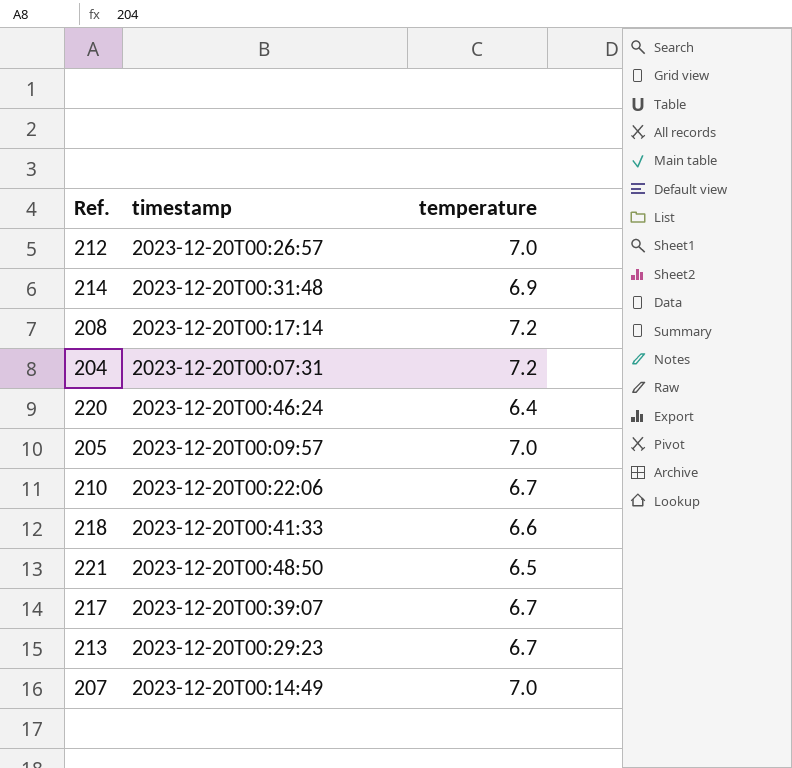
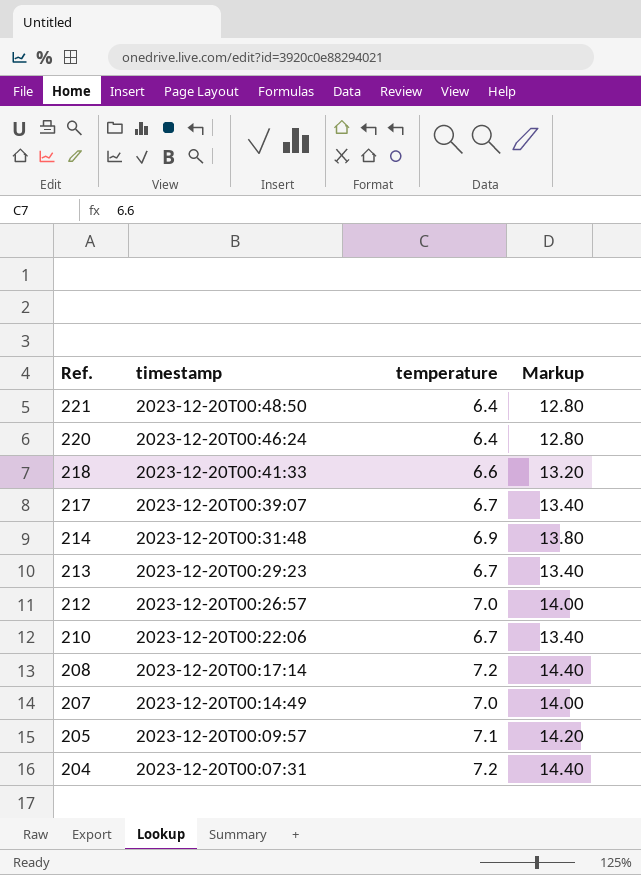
row order: none -> Ref. descending
column Markup | formula: none -> [temperature] * 2
221 | temperature: 6.5 -> 6.4
205 | temperature: 7.0 -> 7.1

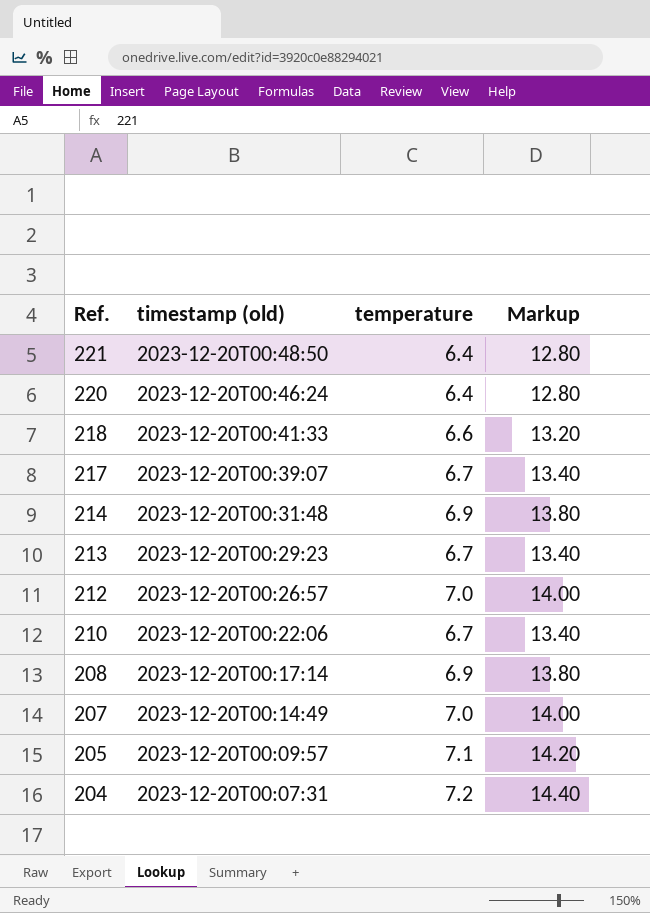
column name: timestamp -> timestamp (old)
208 | temperature: 7.2 -> 6.9
208 | Markup: 14.40 -> 13.80

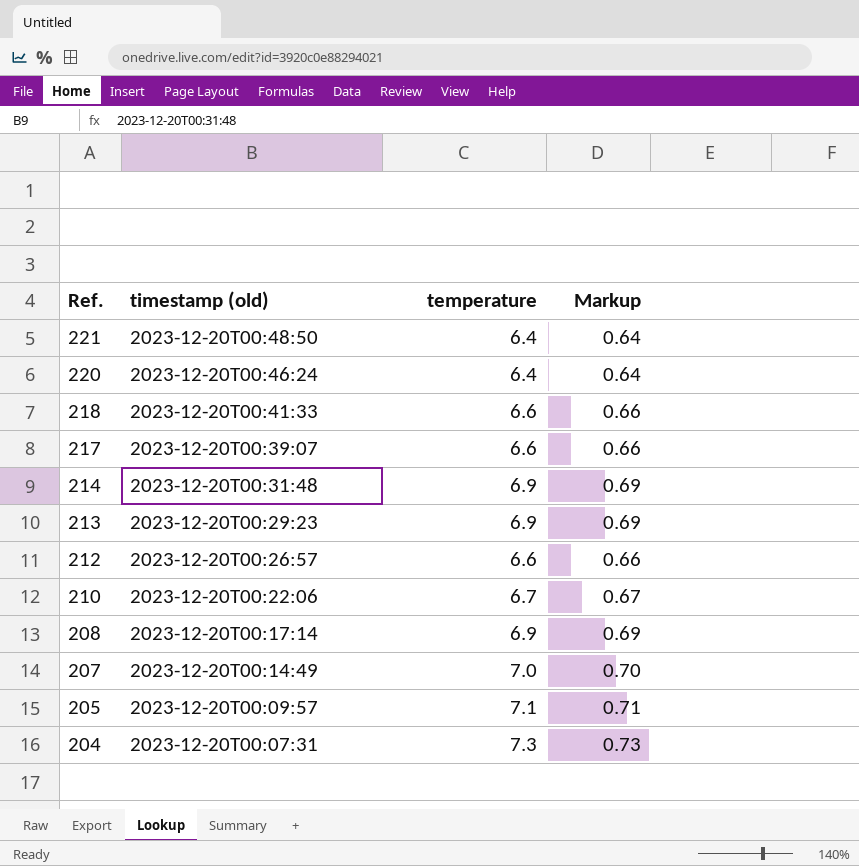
column Markup | formula: [temperature] * 2 -> [temperature] * 0.1
217 | temperature: 6.7 -> 6.6
213 | temperature: 6.7 -> 6.9
212 | temperature: 7.0 -> 6.6
204 | temperature: 7.2 -> 7.3

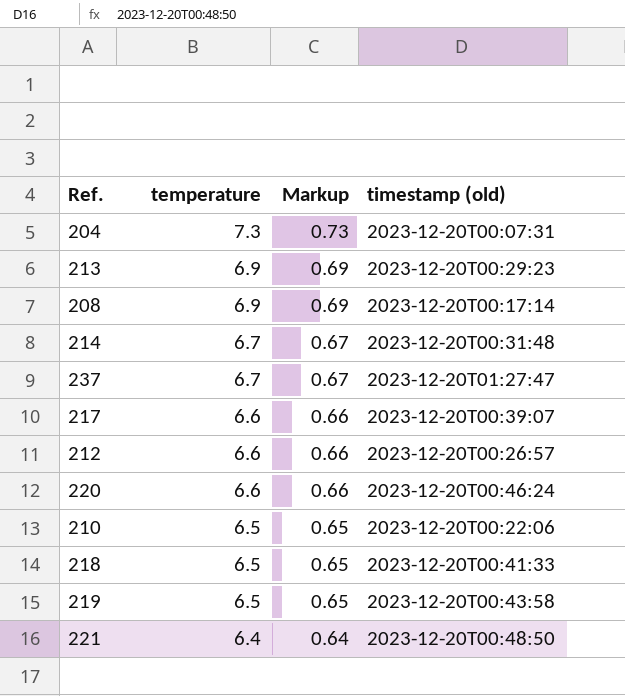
row order: Ref. descending -> temperature descending
column timestamp (old) | position: 2 -> 4
row 207: 2023-12-20T00:14:49 | 7.0 | 0.70 -> none
row 205: 2023-12-20T00:09:57 | 7.1 | 0.71 -> none
214 | temperature: 6.9 -> 6.7
214 | Markup: 0.69 -> 0.67
row 237: none -> 6.7 | 0.67 | 2023-12-20T01:27:47
220 | temperature: 6.4 -> 6.6
220 | Markup: 0.64 -> 0.66
210 | temperature: 6.7 -> 6.5
210 | Markup: 0.67 -> 0.65
218 | temperature: 6.6 -> 6.5
218 | Markup: 0.66 -> 0.65
row 219: none -> 6.5 | 0.65 | 2023-12-20T00:43:58

